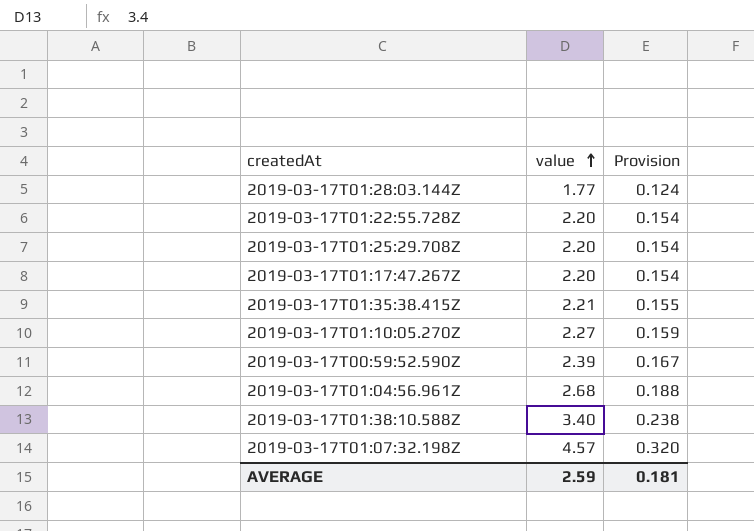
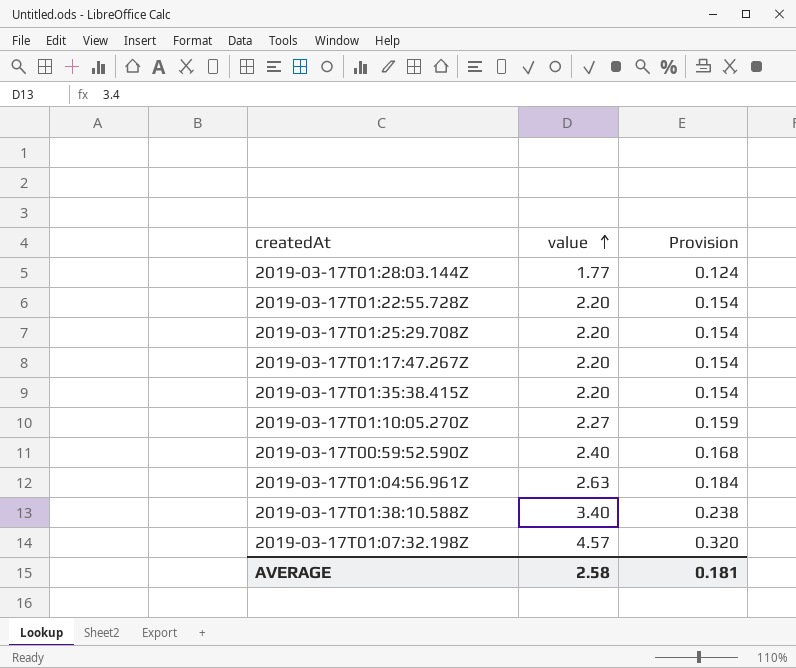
2019-03-17T01:35:38.415Z | value: 2.21 -> 2.20
2019-03-17T01:35:38.415Z | Provision: 0.155 -> 0.154
2019-03-17T00:59:52.590Z | value: 2.39 -> 2.40
2019-03-17T00:59:52.590Z | Provision: 0.167 -> 0.168
2019-03-17T01:04:56.961Z | value: 2.68 -> 2.63
2019-03-17T01:04:56.961Z | Provision: 0.188 -> 0.184
AVERAGE | value: 2.59 -> 2.58

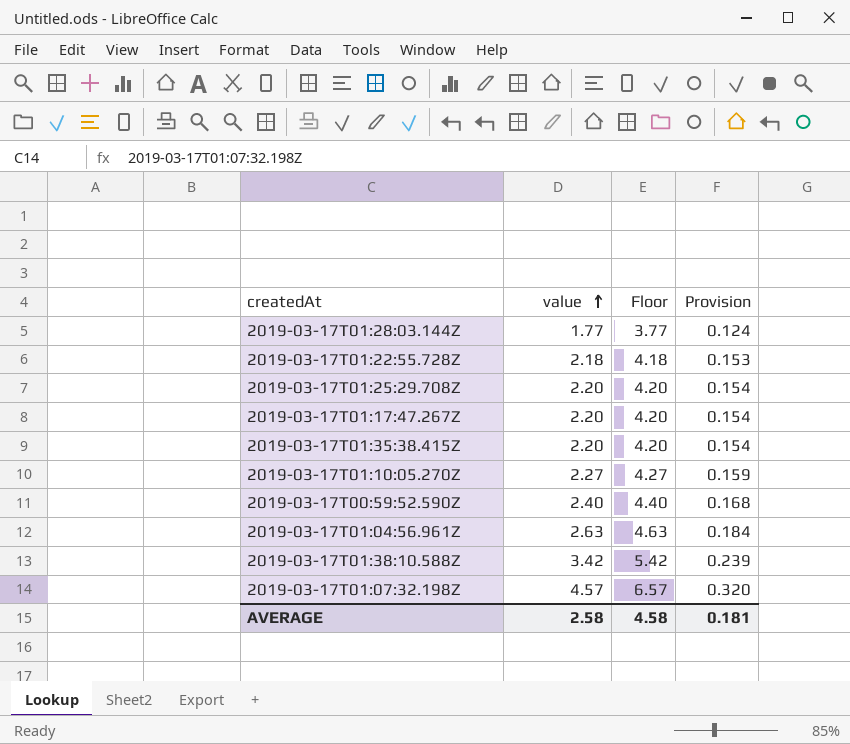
column Floor | formula: none -> [value] + 2
2019-03-17T01:22:55.728Z | value: 2.20 -> 2.18
2019-03-17T01:22:55.728Z | Provision: 0.154 -> 0.153
2019-03-17T01:38:10.588Z | value: 3.40 -> 3.42
2019-03-17T01:38:10.588Z | Provision: 0.238 -> 0.239

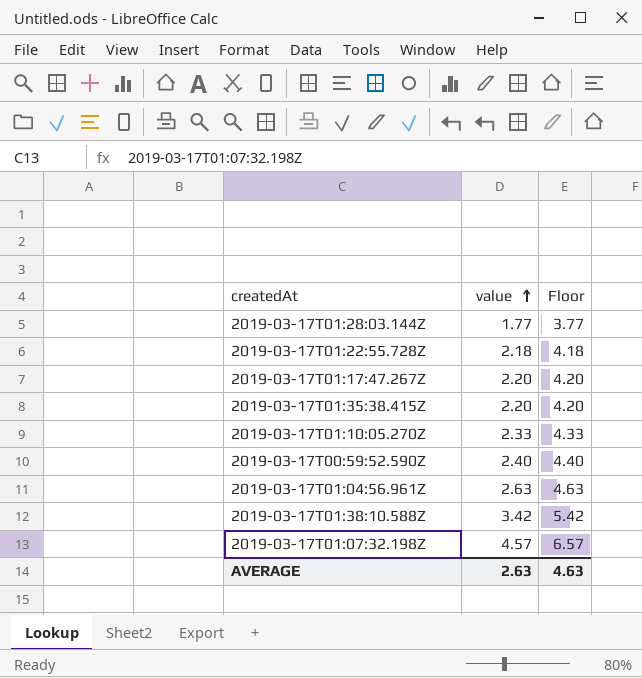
column Provision | formula: [value] * 0.07 -> none
row 2019-03-17T01:25:29.708Z: 2.20 | 4.20 | 0.154 -> none
2019-03-17T01:10:05.270Z | value: 2.27 -> 2.33
2019-03-17T01:10:05.270Z | Floor: 4.27 -> 4.33
AVERAGE | value: 2.58 -> 2.63
AVERAGE | Floor: 4.58 -> 4.63

